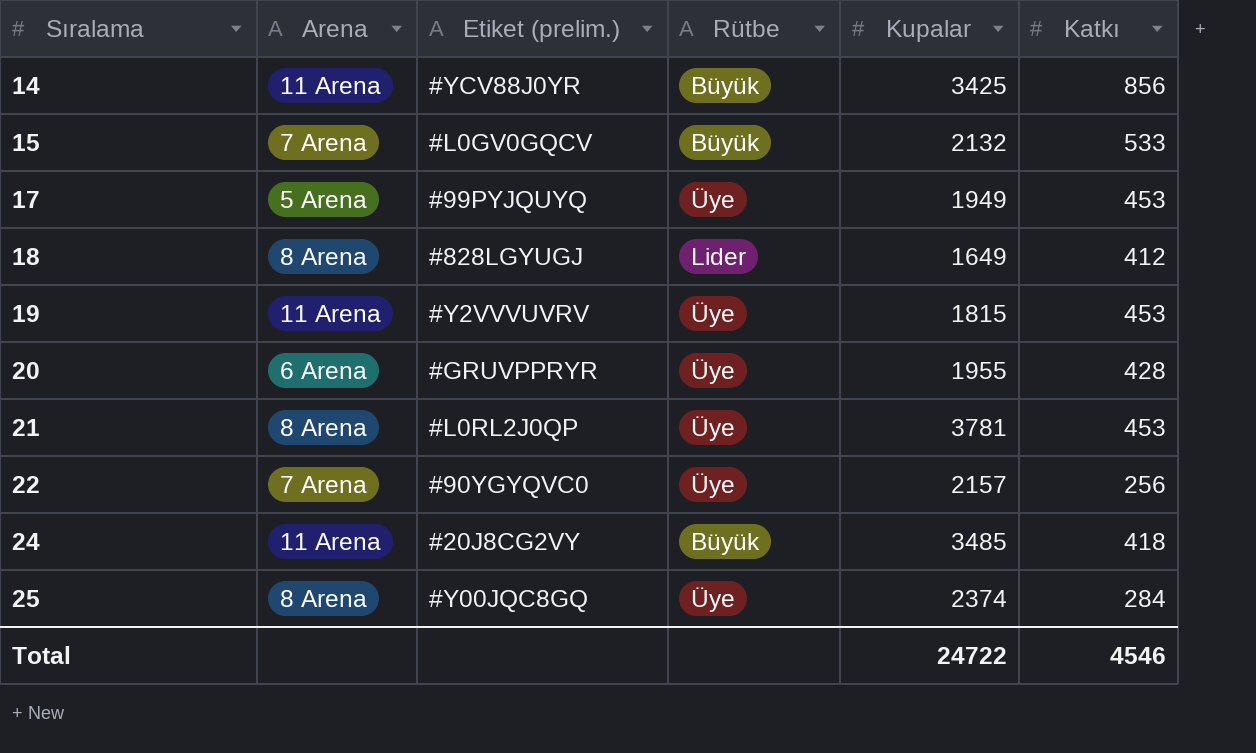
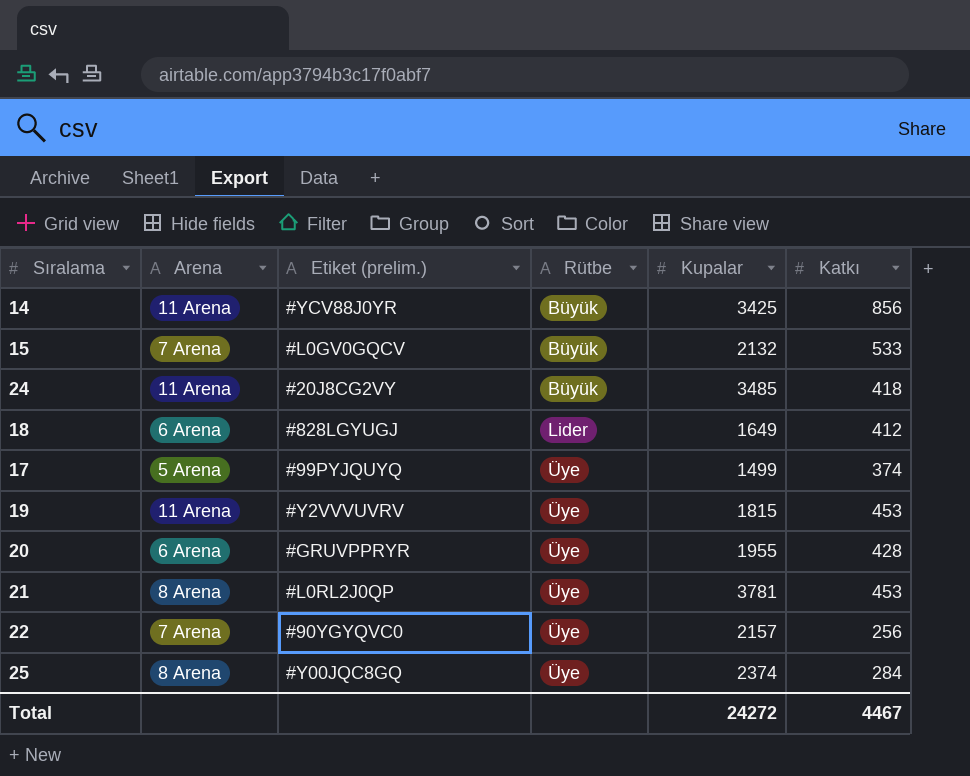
row order: Sıralama ascending -> Rütbe ascending
18 | Arena: 8 Arena -> 6 Arena
17 | Kupalar: 1949 -> 1499
17 | Katkı: 453 -> 374
Total | Kupalar: 24722 -> 24272
Total | Katkı: 4546 -> 4467

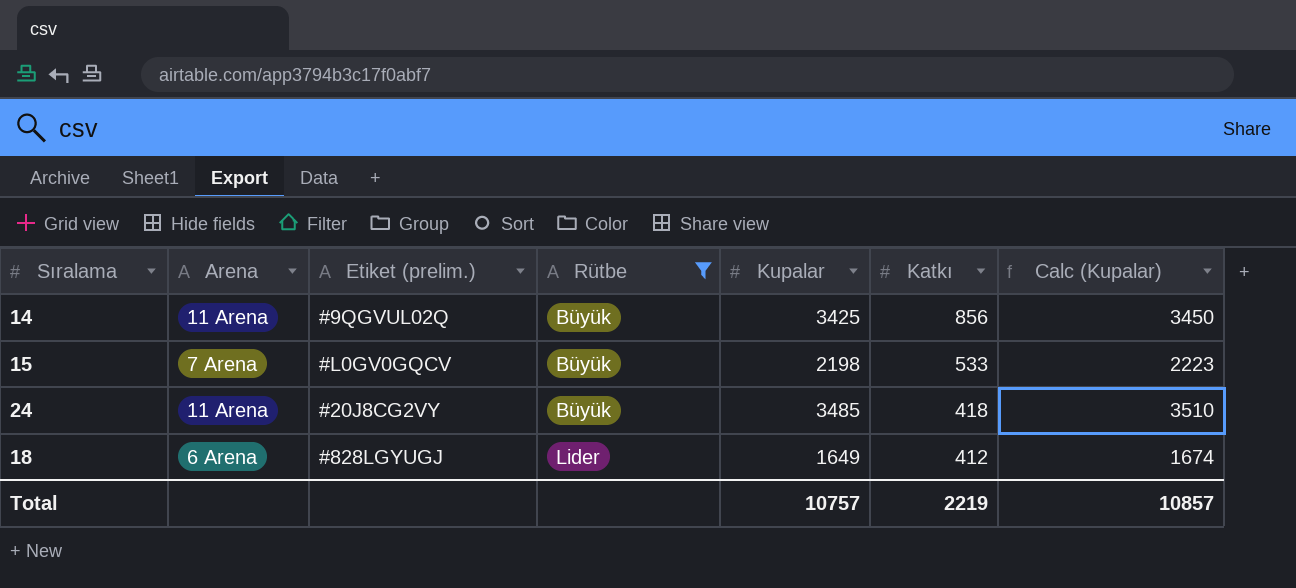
filter: none -> Rütbe != Üye
column Calc (Kupalar) | formula: none -> [Kupalar] + 25
14 | Etiket (prelim.): #YCV88J0YR -> #9QGVUL02Q
15 | Kupalar: 2132 -> 2198
Total | Kupalar: 24272 -> 10757
Total | Katkı: 4467 -> 2219

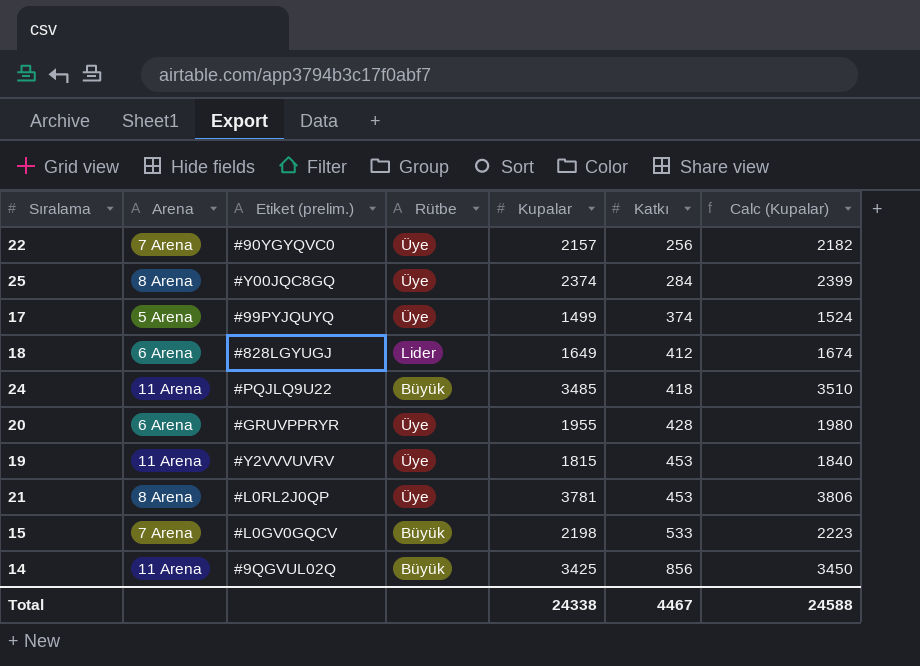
filter: Rütbe != Üye -> none
row order: Rütbe ascending -> Katkı ascending
24 | Etiket (prelim.): #20J8CG2VY -> #PQJLQ9U22
Total | Kupalar: 10757 -> 24338
Total | Katkı: 2219 -> 4467
Total | Calc (Kupalar): 10857 -> 24588

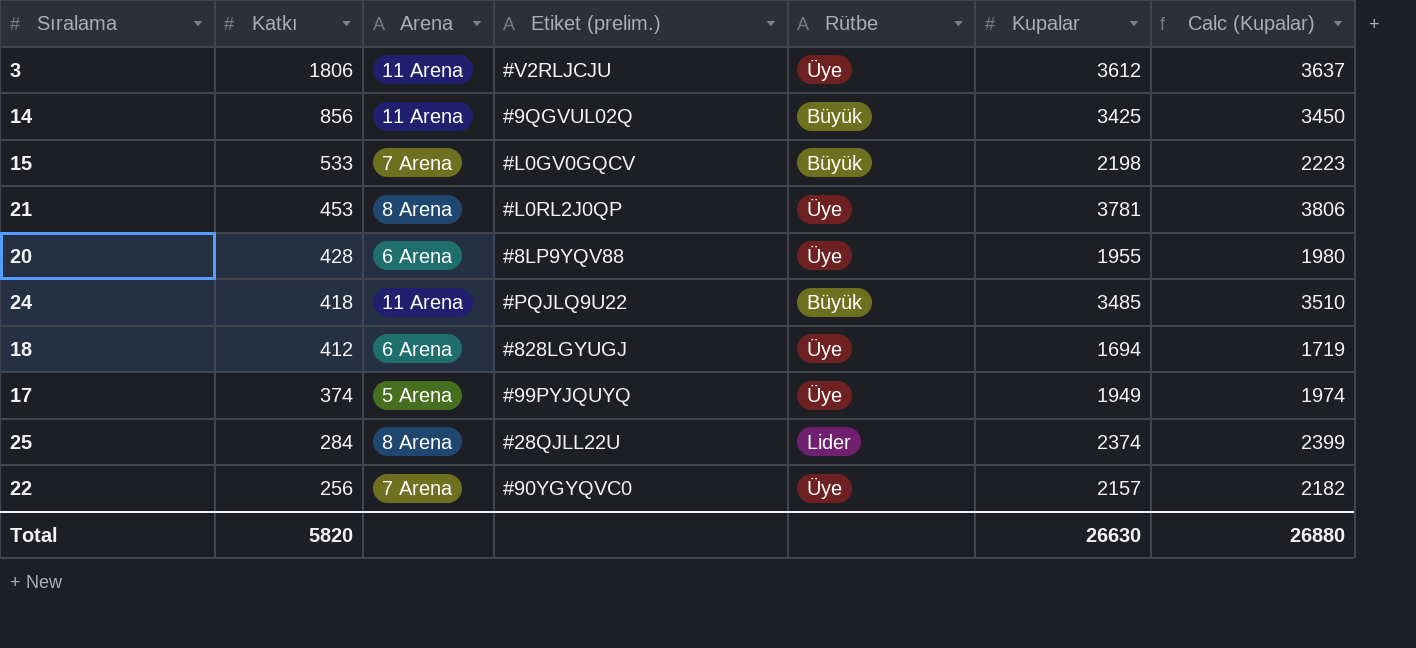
row order: Katkı ascending -> Katkı descending
column Katkı | position: 6 -> 2
row 19: 11 Arena | #Y2VVVUVRV | Üye | 1815 | 453 | 1840 -> none
row 3: none -> 1806 | 11 Arena | #V2RLJCJU | Üye | 3612 | 3637
20 | Etiket (prelim.): #GRUVPPRYR -> #8LP9YQV88
18 | Rütbe: Lider -> Üye
18 | Kupalar: 1649 -> 1694
18 | Calc (Kupalar): 1674 -> 1719
17 | Kupalar: 1499 -> 1949
17 | Calc (Kupalar): 1524 -> 1974
25 | Etiket (prelim.): #Y00JQC8GQ -> #28QJLL22U
25 | Rütbe: Üye -> Lider
Total | Katkı: 4467 -> 5820
Total | Kupalar: 24338 -> 26630
Total | Calc (Kupalar): 24588 -> 26880

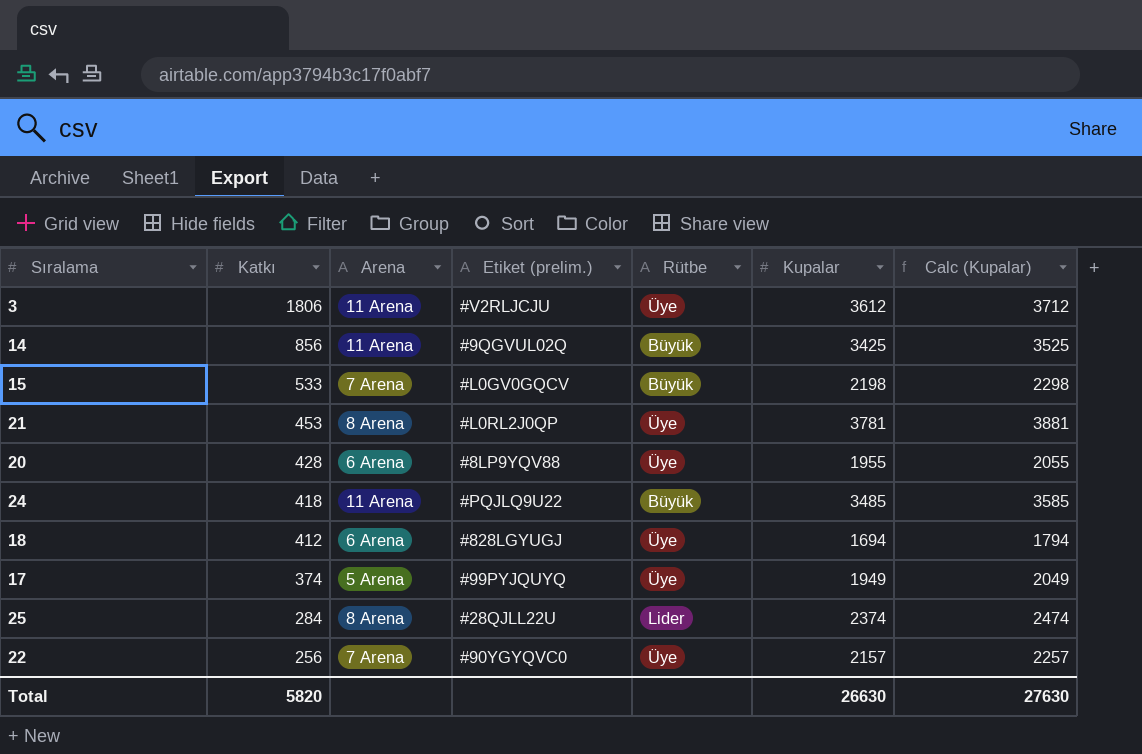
column Calc (Kupalar) | formula: [Kupalar] + 25 -> [Kupalar] + 100
Total | Calc (Kupalar): 26880 -> 27630

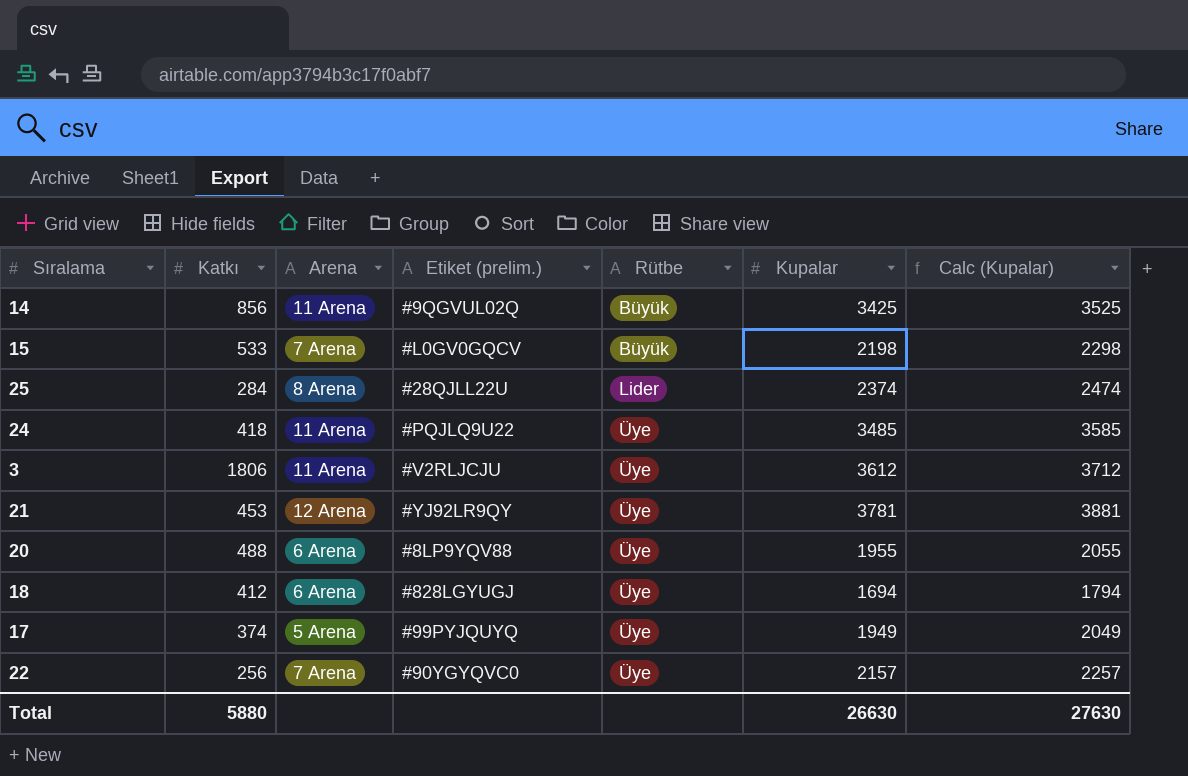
row order: Katkı descending -> Rütbe ascending
24 | Rütbe: Büyük -> Üye
21 | Arena: 8 Arena -> 12 Arena
21 | Etiket (prelim.): #L0RL2J0QP -> #YJ92LR9QY
20 | Katkı: 428 -> 488
Total | Katkı: 5820 -> 5880

